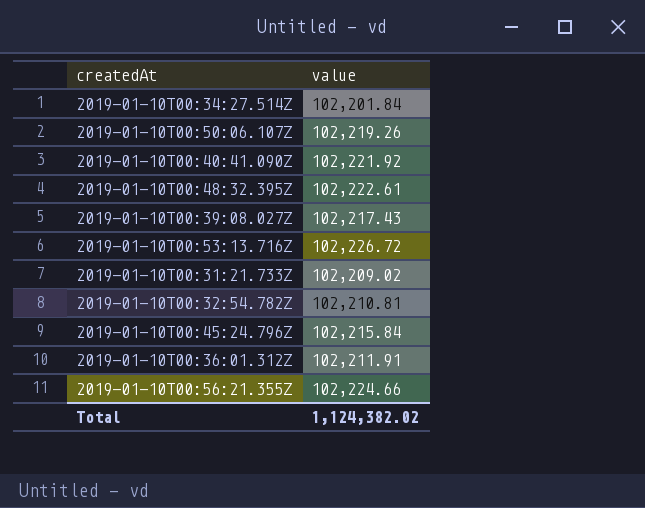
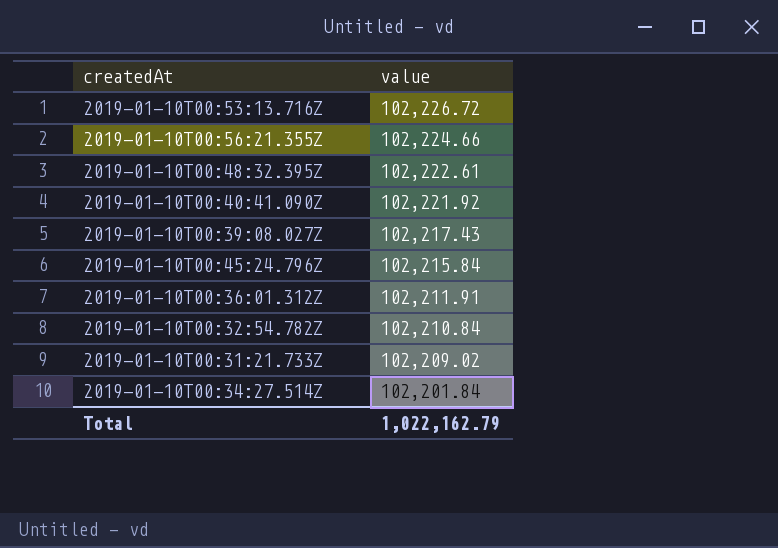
row order: none -> value descending
row 2019-01-10T00:50:06.107Z: 102,219.26 -> none
2019-01-10T00:32:54.782Z | value: 102,210.81 -> 102,210.84
Total | value: 1,124,382.02 -> 1,022,162.79

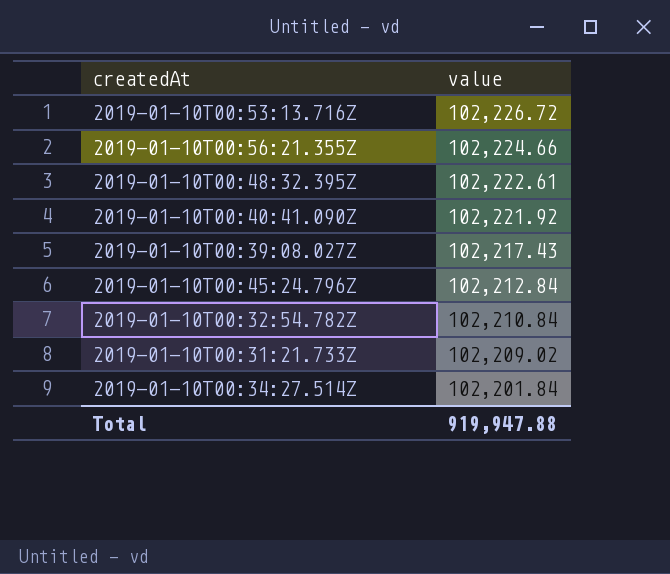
row 2019-01-10T00:36:01.312Z: 102,211.91 -> none
2019-01-10T00:45:24.796Z | value: 102,215.84 -> 102,212.84
Total | value: 1,022,162.79 -> 919,947.88

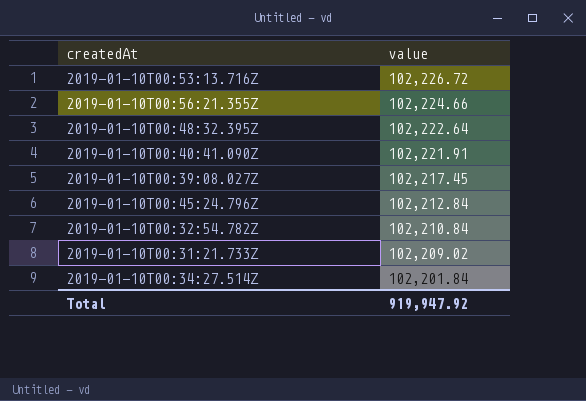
2019-01-10T00:48:32.395Z | value: 102,222.61 -> 102,222.64
2019-01-10T00:40:41.090Z | value: 102,221.92 -> 102,221.91
2019-01-10T00:39:08.027Z | value: 102,217.43 -> 102,217.45
Total | value: 919,947.88 -> 919,947.92

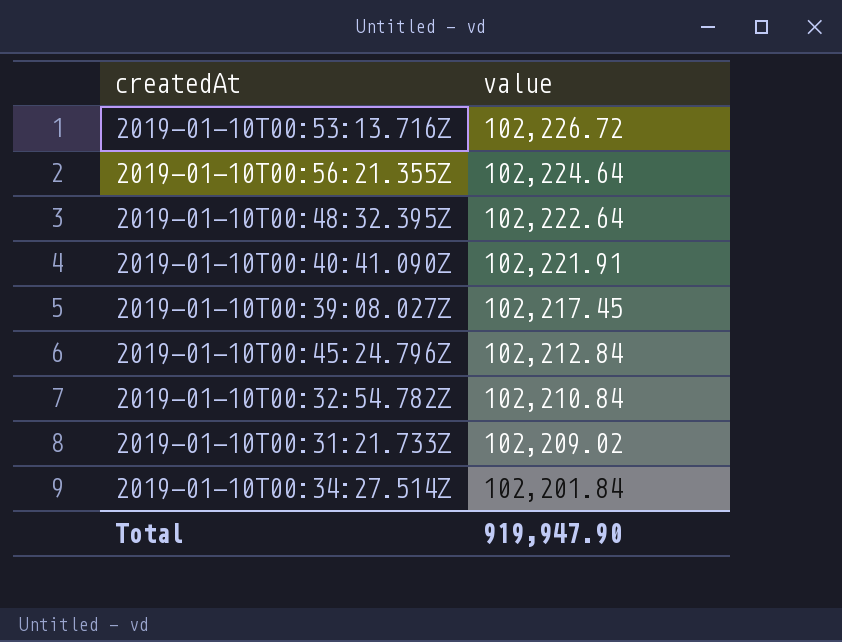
2019-01-10T00:56:21.355Z | value: 102,224.66 -> 102,224.64
Total | value: 919,947.92 -> 919,947.90

